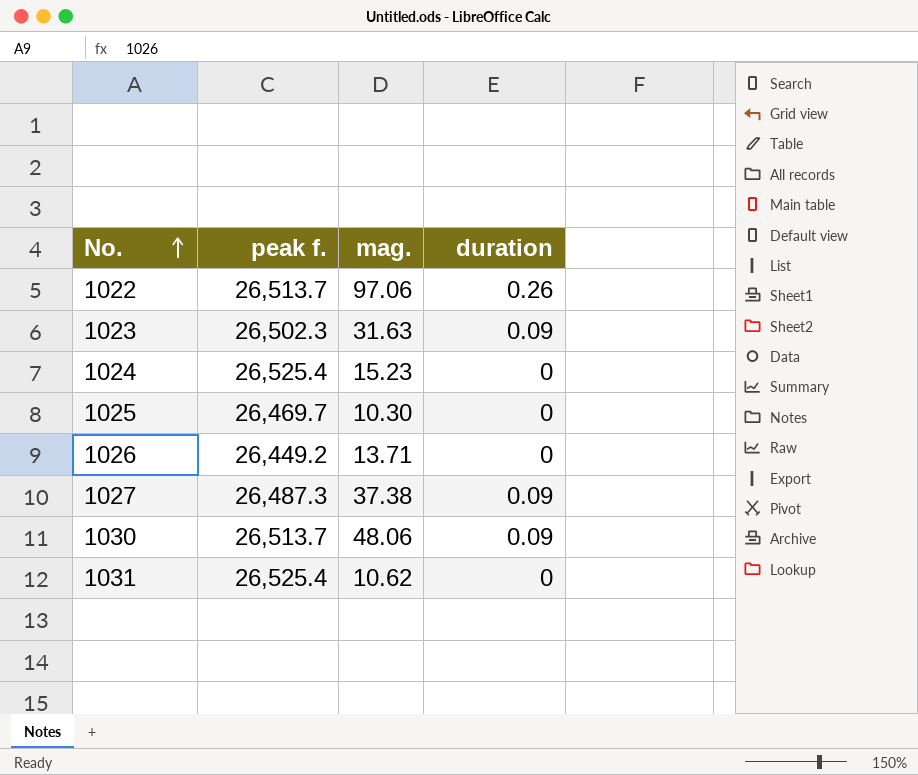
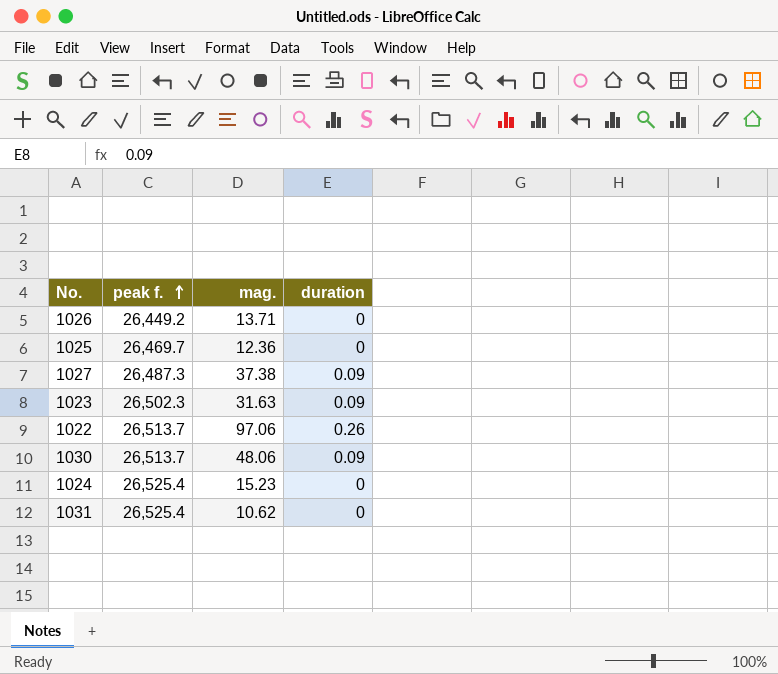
row order: No. ascending -> peak f. ascending
1025 | mag.: 10.30 -> 12.36

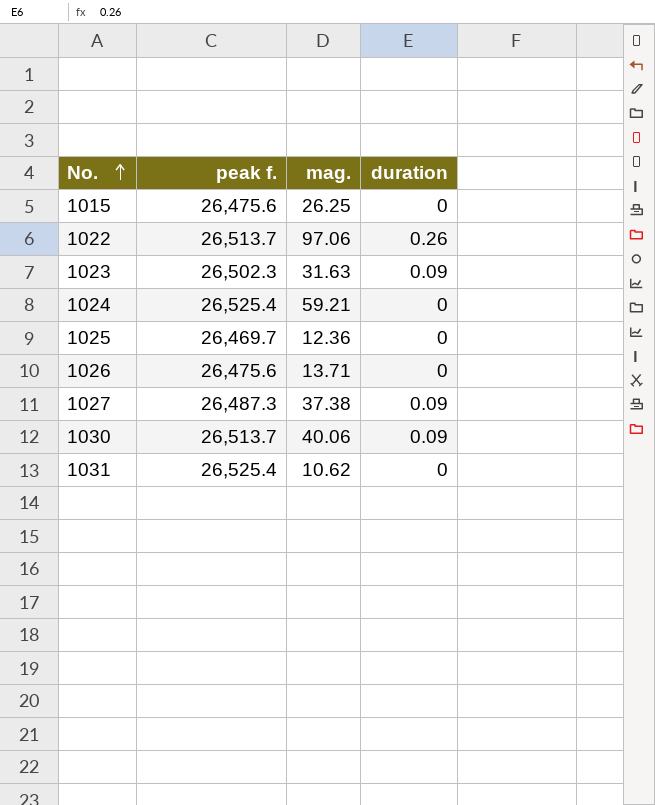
row order: peak f. ascending -> No. ascending
row 1015: none -> 26,475.6 | 26.25 | 0
1024 | mag.: 15.23 -> 59.21
1026 | peak f.: 26,449.2 -> 26,475.6
1030 | mag.: 48.06 -> 40.06

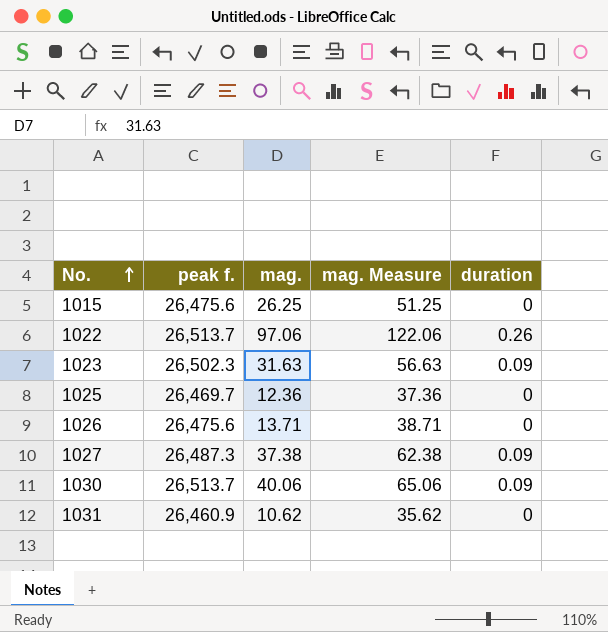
column mag. Measure | formula: none -> [mag.] + 25
row 1024: 26,525.4 | 59.21 | 0 -> none
1031 | peak f.: 26,525.4 -> 26,460.9

